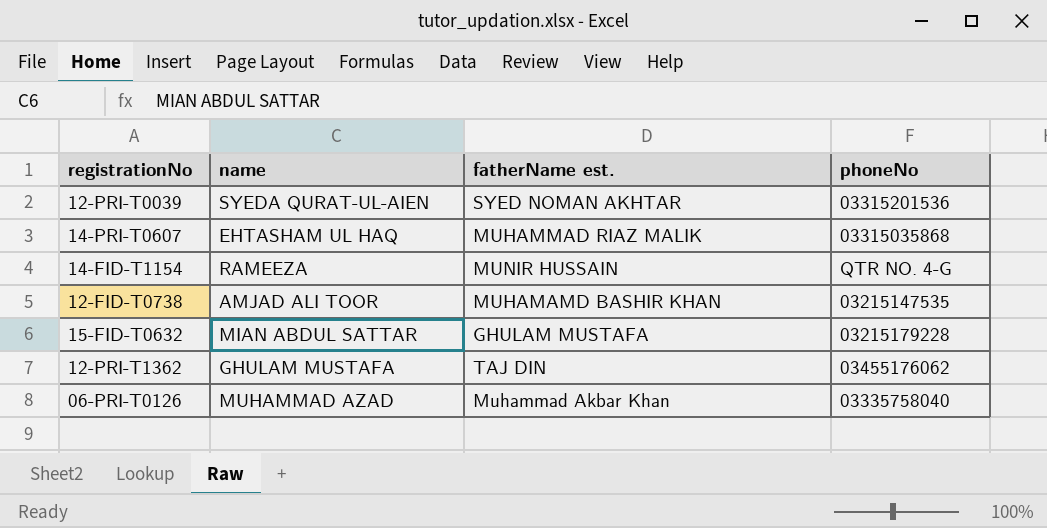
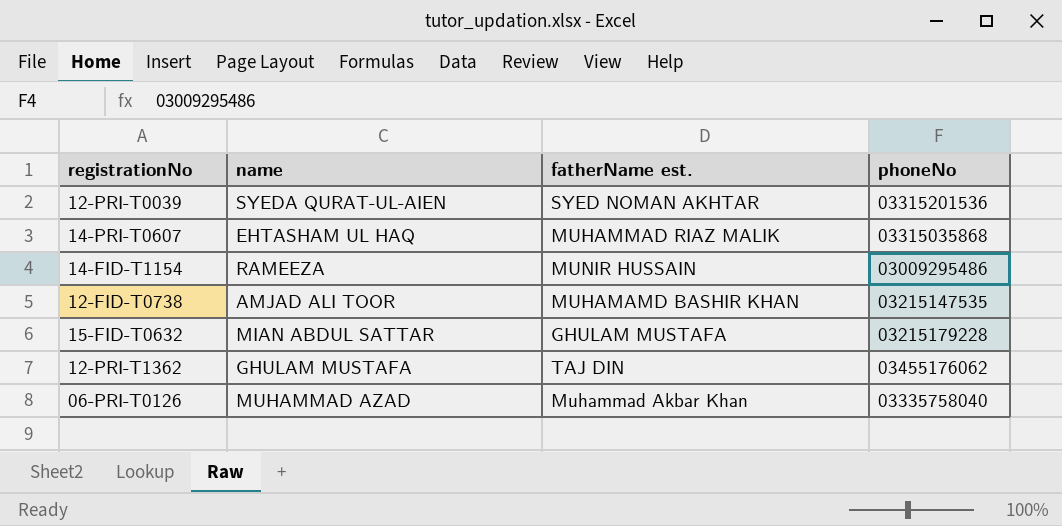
14-FID-T1154 | phoneNo: QTR NO. 4-G -> 03009295486

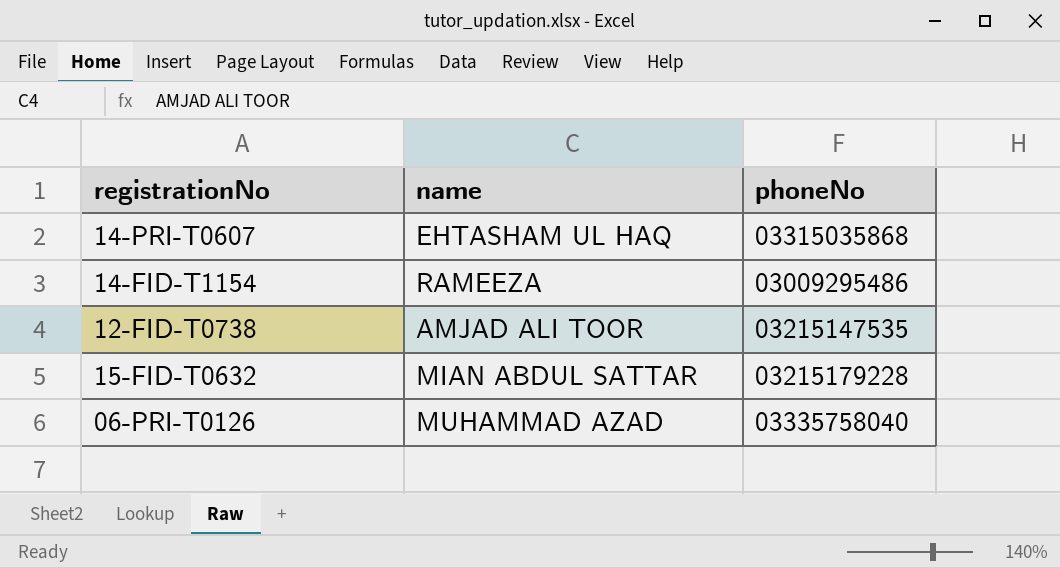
column fatherName est. | position: 3 -> none
row 12-PRI-T0039: SYEDA QURAT-UL-AIEN | SYED NOMAN AKHTAR | 03315201536 -> none
row 12-PRI-T1362: GHULAM MUSTAFA | TAJ DIN | 03455176062 -> none

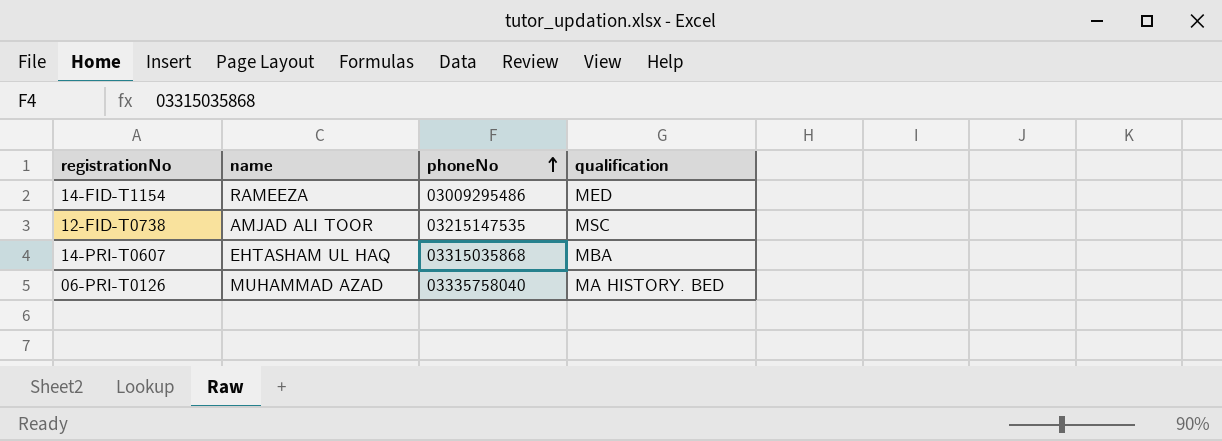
row order: none -> phoneNo ascending
column qualification | position: none -> 4
row 15-FID-T0632: MIAN ABDUL SATTAR | 03215179228 -> none

